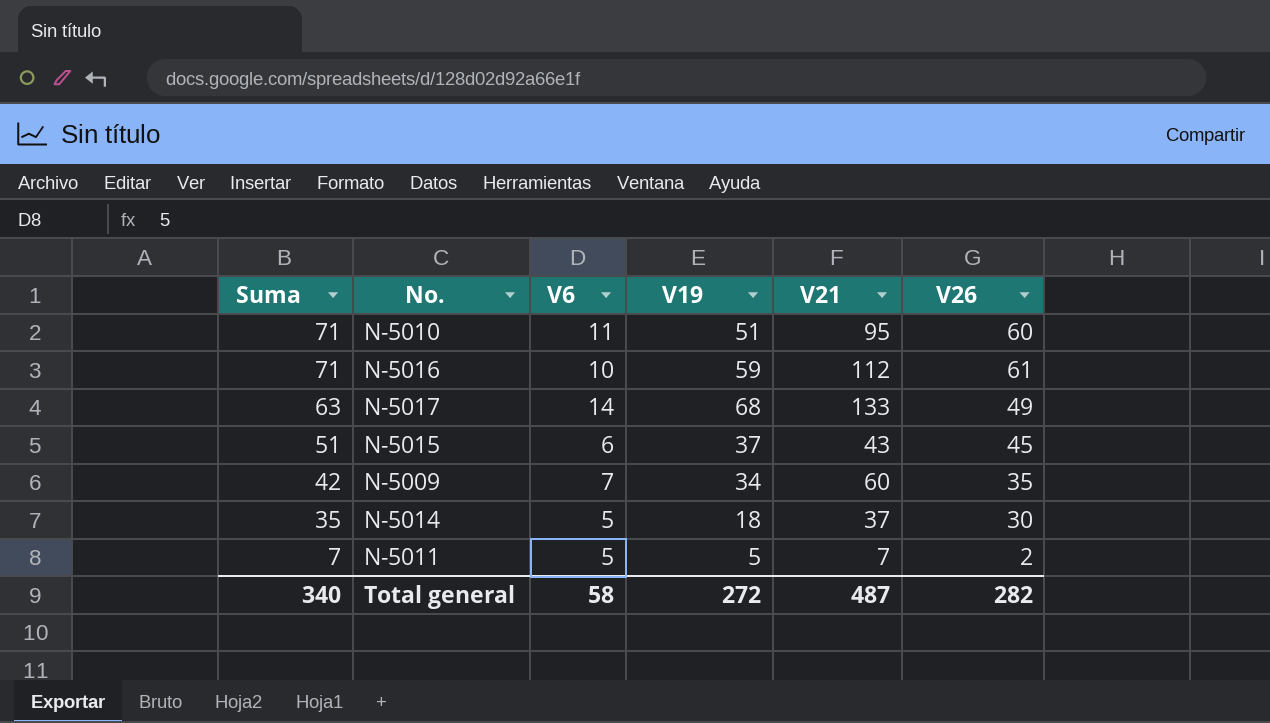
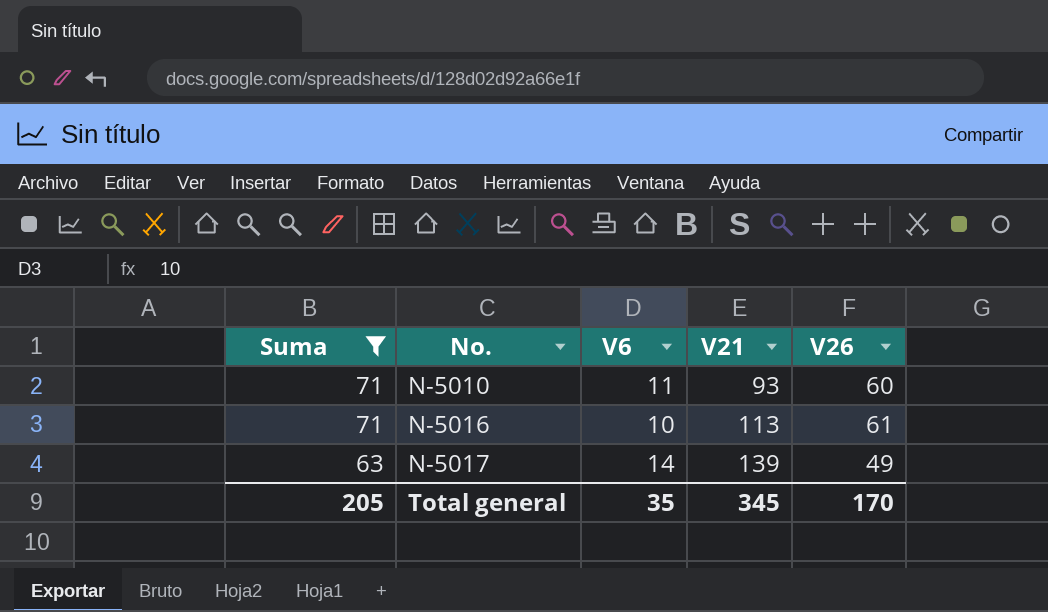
filter: none -> Suma >= 63
column V19 | position: 4 -> none
N-5010 | V21: 95 -> 93
N-5016 | V21: 112 -> 113
N-5017 | V21: 133 -> 139
Total general | Suma: 340 -> 205
Total general | V6: 58 -> 35
Total general | V21: 487 -> 345
Total general | V26: 282 -> 170

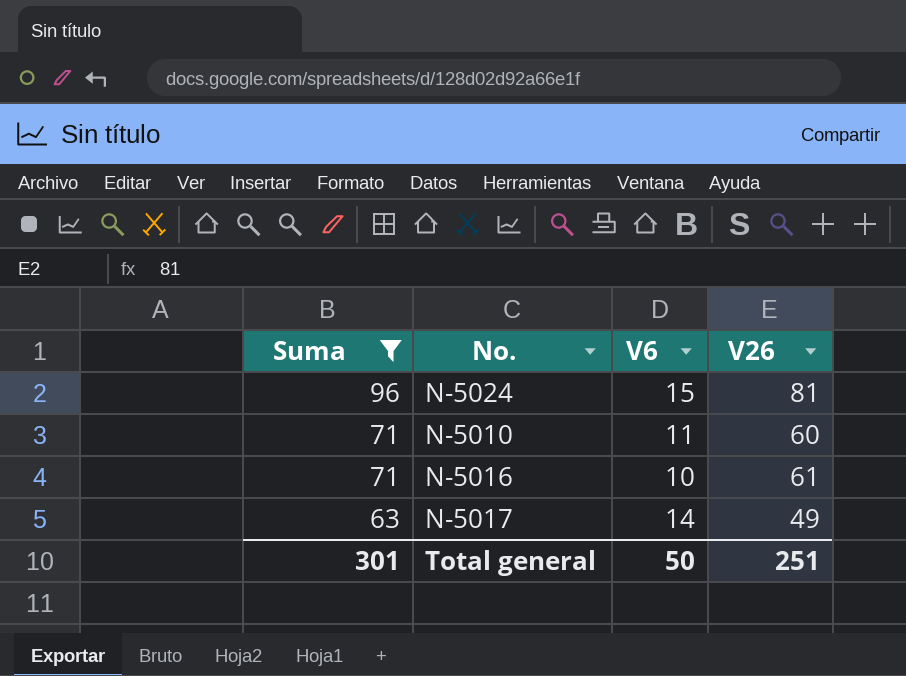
column V21 | position: 4 -> none
row N-5024: none -> 96 | 15 | 81
Total general | Suma: 205 -> 301
Total general | V6: 35 -> 50
Total general | V26: 170 -> 251

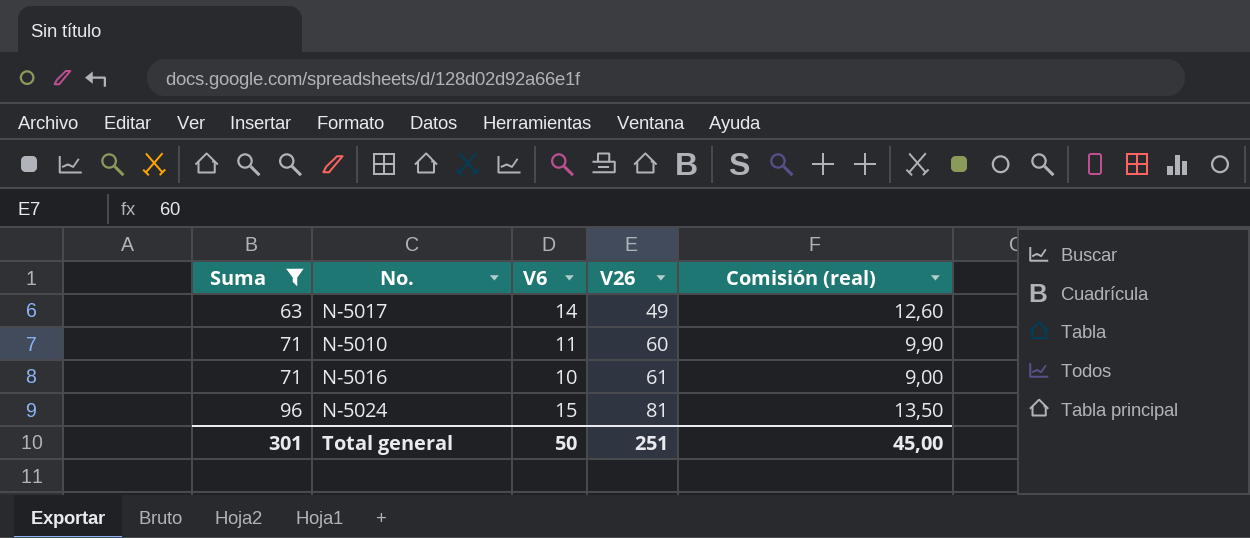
row order: Suma descending -> Suma ascending
column Comisión (real) | formula: none -> [V6] * 0,9

